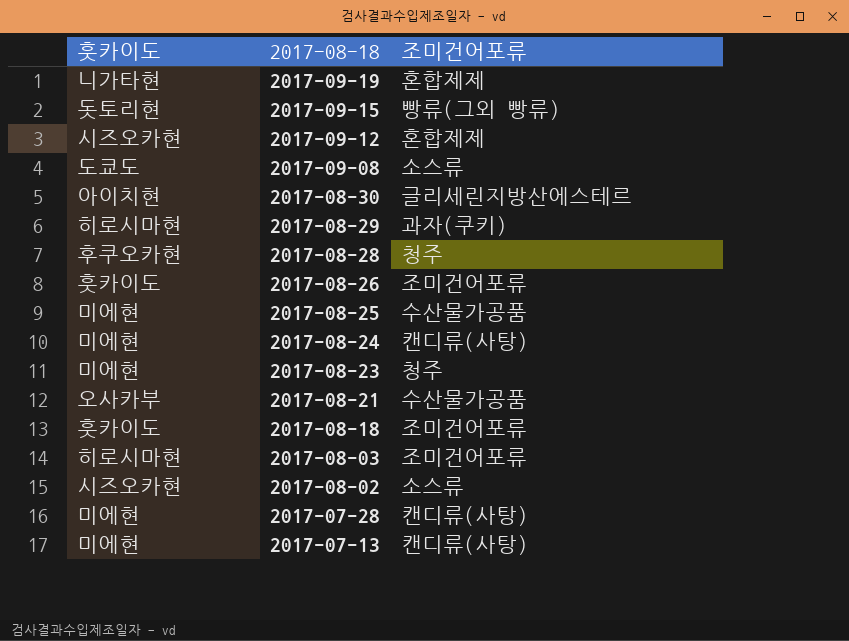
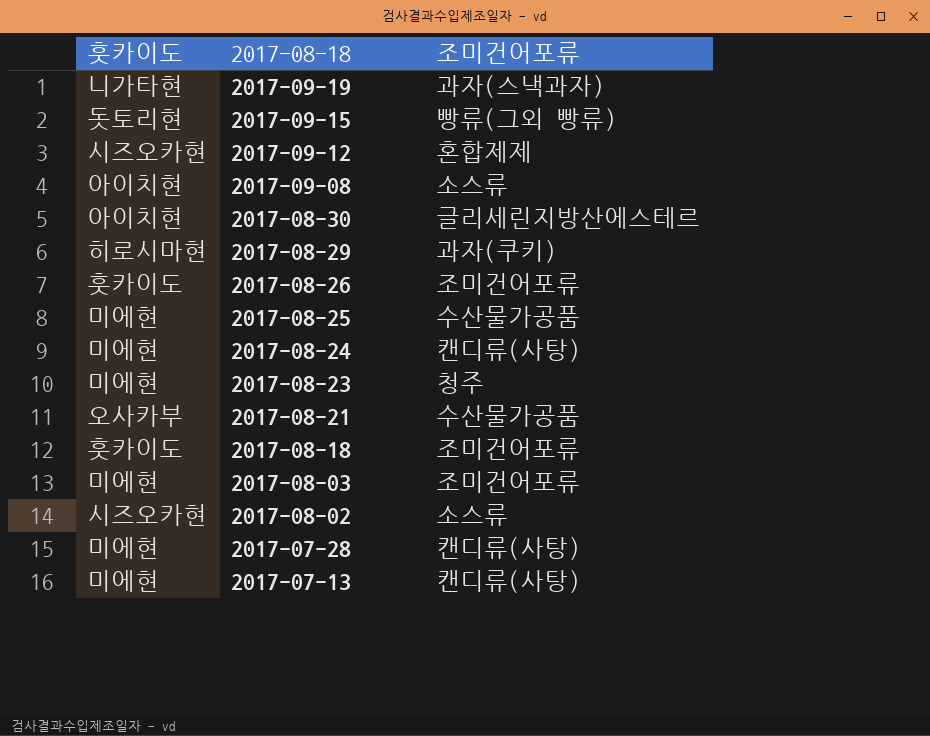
row 2017-08-28: 후쿠오카현 | 청주 -> none
2017-09-19 | 조미건어포류: 혼합제제 -> 과자(스낵과자)
2017-09-08 | 훗카이도: 도쿄도 -> 아이치현
2017-08-03 | 훗카이도: 히로시마현 -> 미에현

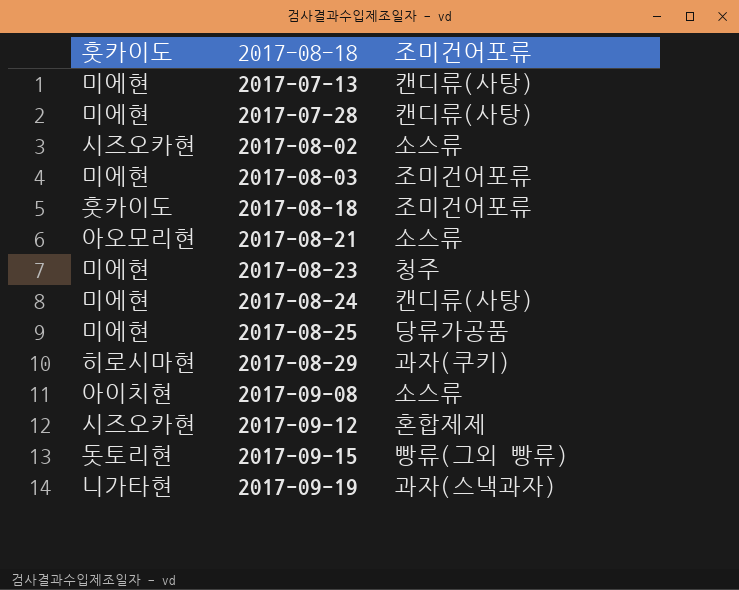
row order: 2017-08-18 descending -> 2017-08-18 ascending
row 2017-08-30: 아이치현 | 글리세린지방산에스테르 -> none
row 2017-08-26: 훗카이도 | 조미건어포류 -> none
2017-08-21 | 훗카이도: 오사카부 -> 아오모리현
2017-08-21 | 조미건어포류: 수산물가공품 -> 소스류
2017-08-25 | 조미건어포류: 수산물가공품 -> 당류가공품

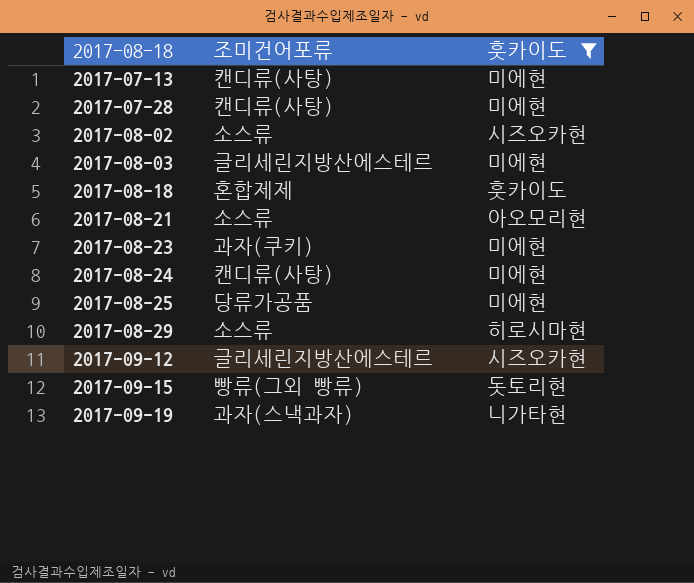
filter: none -> 훗카이도 != 아이치현
column 훗카이도 | position: 1 -> 3
2017-08-03 | 조미건어포류: 조미건어포류 -> 글리세린지방산에스테르
2017-08-18 | 조미건어포류: 조미건어포류 -> 혼합제제
2017-08-23 | 조미건어포류: 청주 -> 과자(쿠키)
2017-08-29 | 조미건어포류: 과자(쿠키) -> 소스류
2017-09-12 | 조미건어포류: 혼합제제 -> 글리세린지방산에스테르

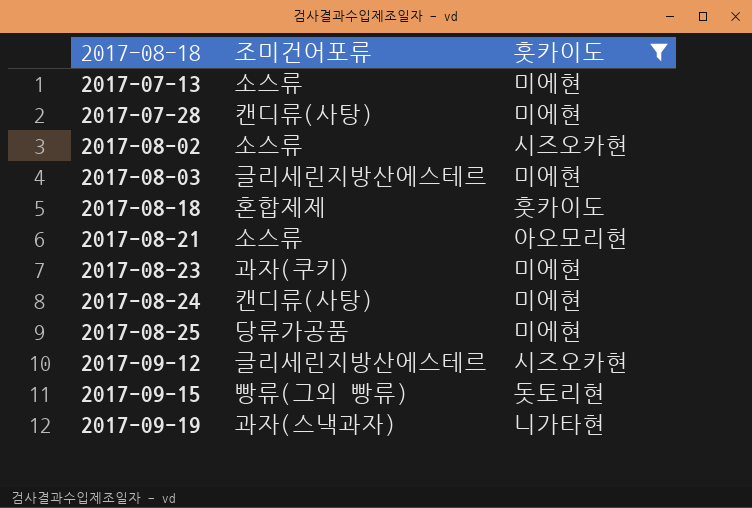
row 2017-08-29: 소스류 | 히로시마현 -> none
2017-07-13 | 조미건어포류: 캔디류(사탕) -> 소스류

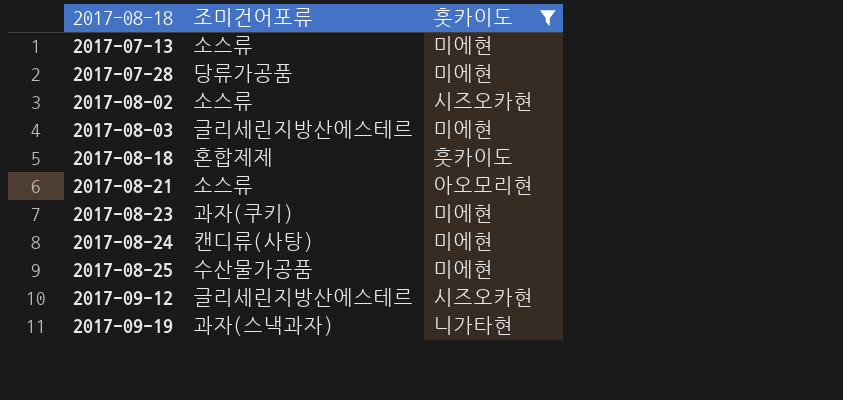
row 2017-09-15: 빵류(그외 빵류) | 돗토리현 -> none
2017-07-28 | 조미건어포류: 캔디류(사탕) -> 당류가공품
2017-08-25 | 조미건어포류: 당류가공품 -> 수산물가공품

